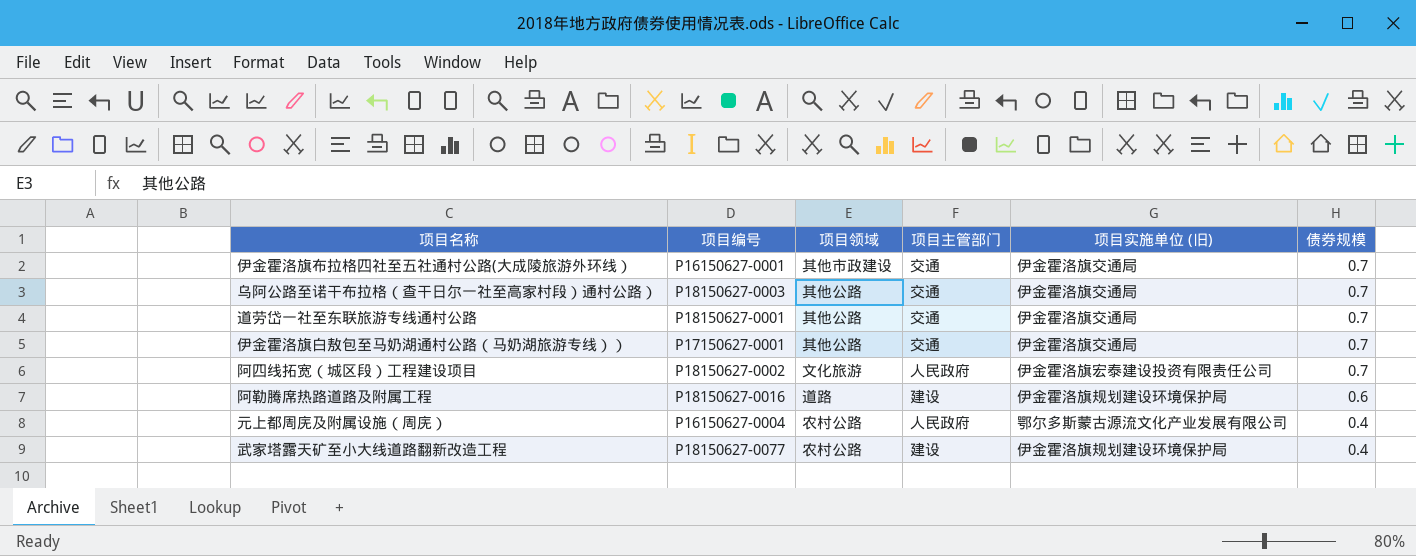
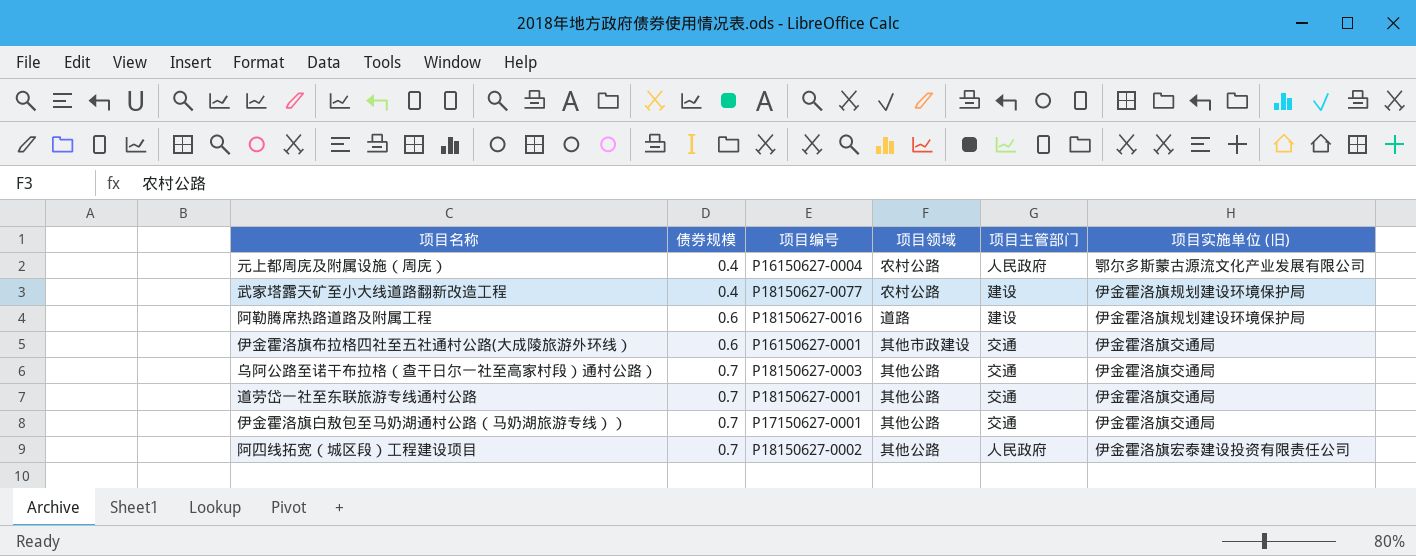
row order: 债券规模 descending -> 债券规模 ascending
column 债券规模 | position: 6 -> 2
伊金霍洛旗布拉格四社至五社通村公路(大成陵旅游外环线） | 债券规模: 0.7 -> 0.6
阿四线拓宽（城区段）工程建设项目 | 项目领域: 文化旅游 -> 其他公路

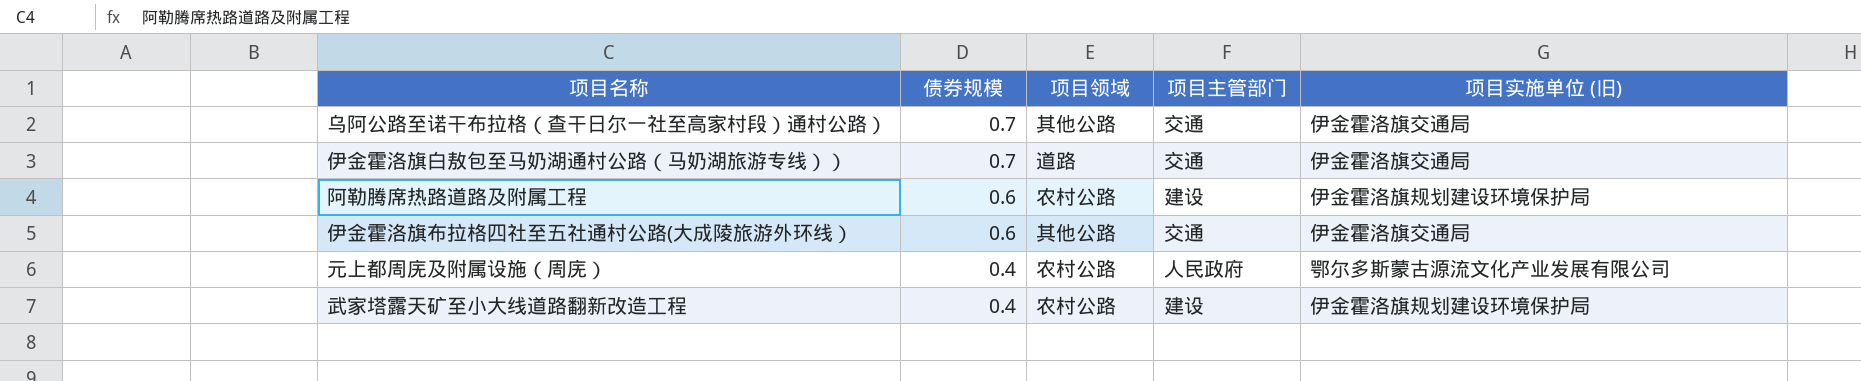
row order: 债券规模 ascending -> 债券规模 descending
column 项目编号 | position: 3 -> none
row 道劳岱一社至东联旅游专线通村公路: 0.7 | P18150627-0001 | 其他公路 | 交通 | 伊金霍洛旗交通局 -> none
row 阿四线拓宽（城区段）工程建设项目: 0.7 | P18150627-0002 | 其他公路 | 人民政府 | 伊金霍洛旗宏泰建设投资有限责任公司 -> none
伊金霍洛旗白敖包至马奶湖通村公路（马奶湖旅游专线）） | 项目领域: 其他公路 -> 道路
阿勒腾席热路道路及附属工程 | 项目领域: 道路 -> 农村公路
伊金霍洛旗布拉格四社至五社通村公路(大成陵旅游外环线） | 项目领域: 其他市政建设 -> 其他公路

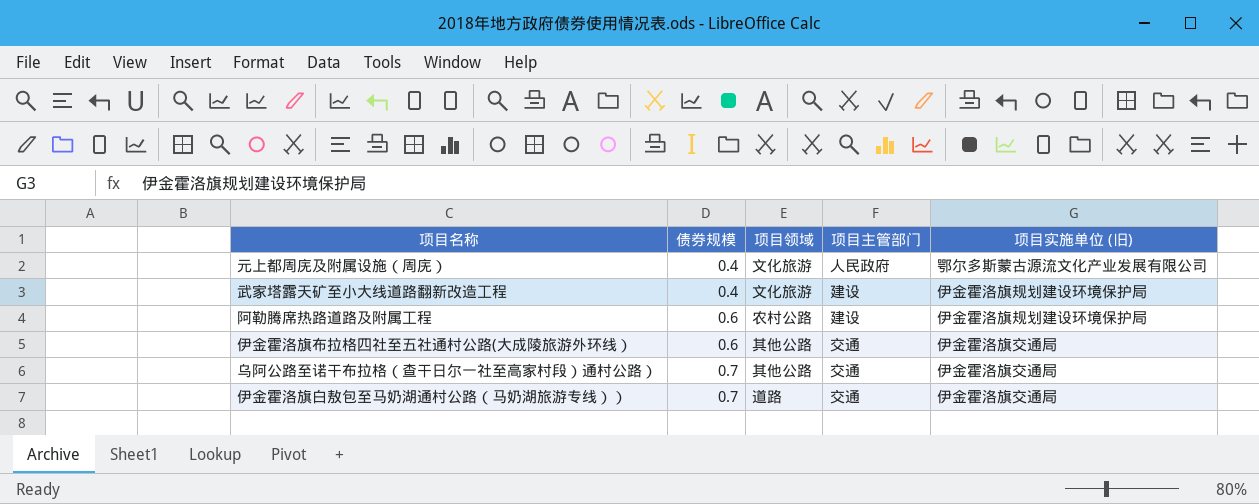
row order: 债券规模 descending -> 债券规模 ascending
元上都周庑及附属设施（周庑） | 项目领域: 农村公路 -> 文化旅游
武家塔露天矿至小大线道路翻新改造工程 | 项目领域: 农村公路 -> 文化旅游

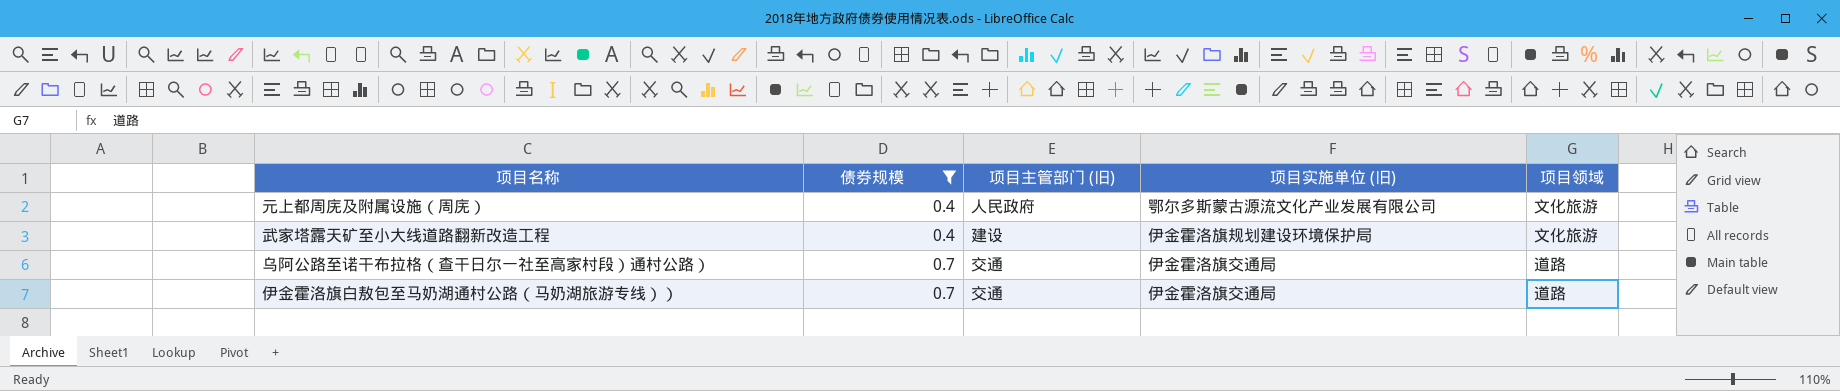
filter: none -> 债券规模 != 0.6
column name: 项目主管部门 -> 项目主管部门 (旧)
column 项目领域 | position: 3 -> 5
乌阿公路至诺干布拉格（查干日尔一社至高家村段）通村公路） | 项目领域: 其他公路 -> 道路

